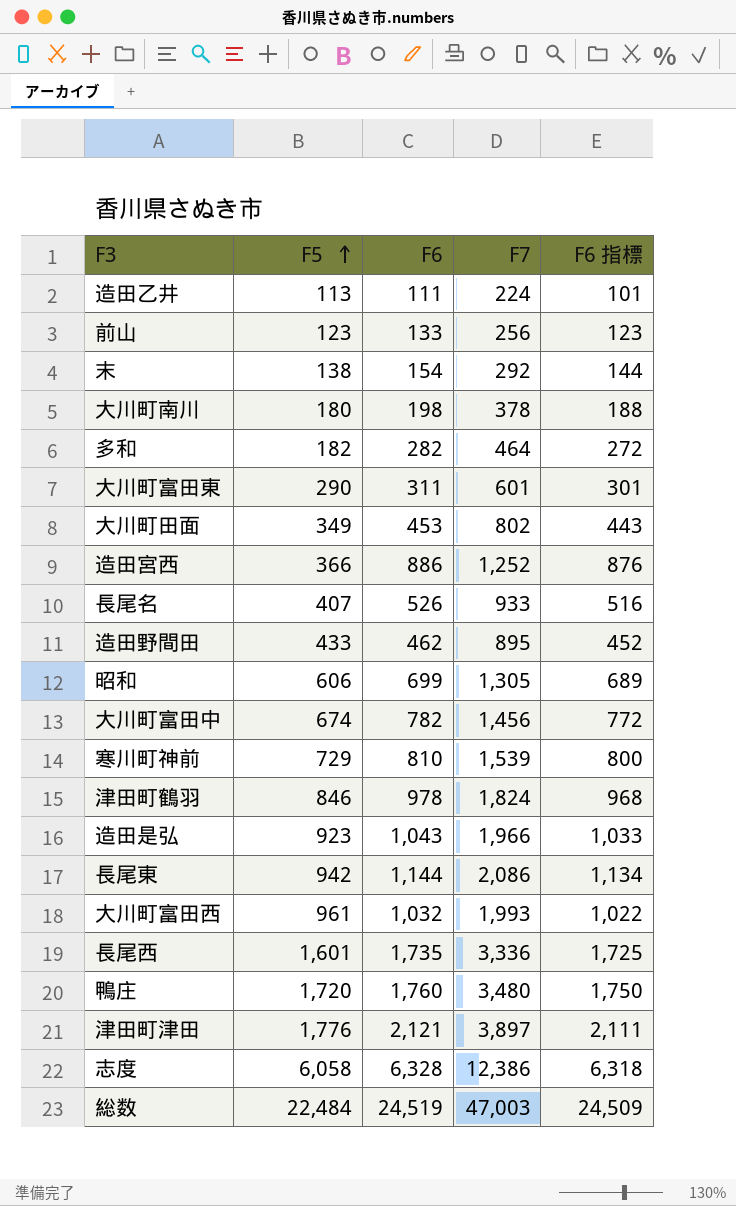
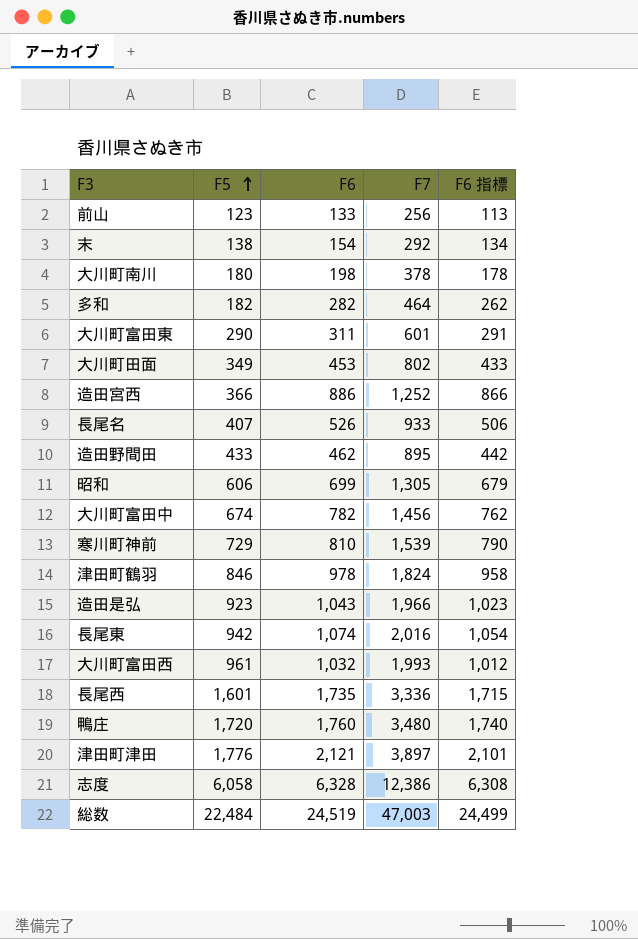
column F6 指標 | formula: [F6] - 10 -> [F6] - 20
row 造田乙井: 113 | 111 | 224 | 101 -> none
長尾東 | F6: 1,144 -> 1,074
長尾東 | F7: 2,086 -> 2,016

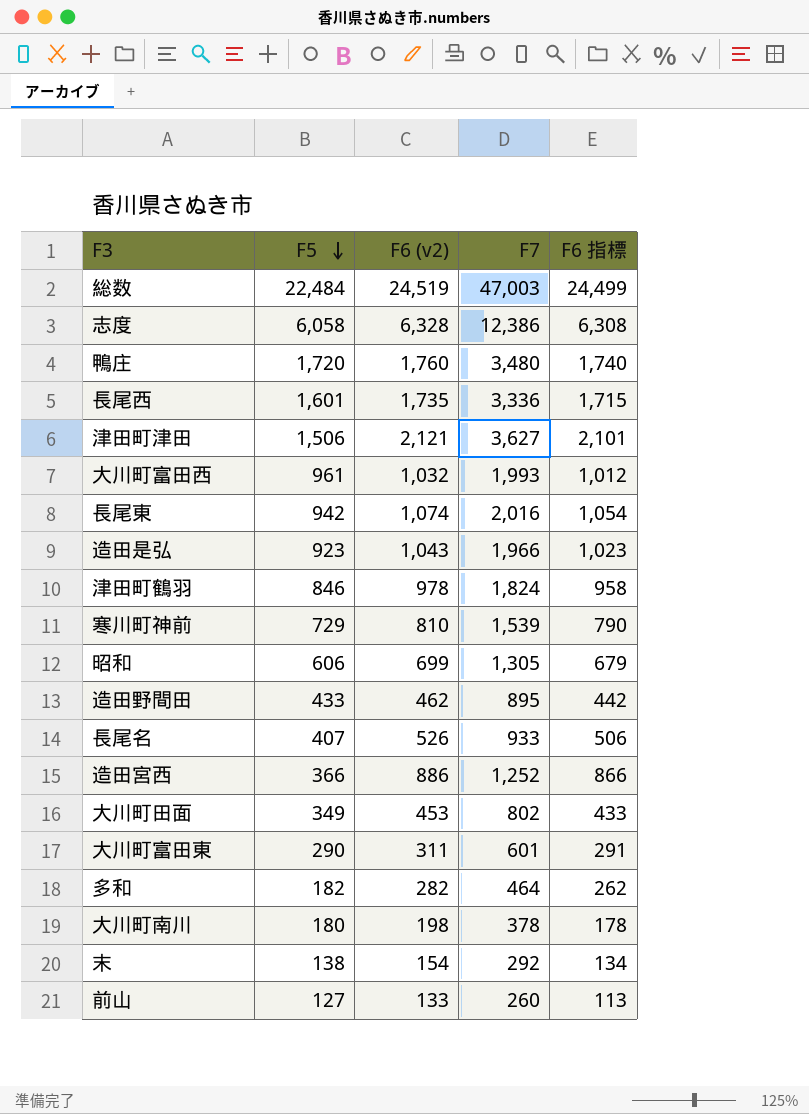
row order: F5 ascending -> F5 descending
column name: F6 -> F6 (v2)
row 大川町富田中: 674 | 782 | 1,456 | 762 -> none
津田町津田 | F5: 1,776 -> 1,506
津田町津田 | F7: 3,897 -> 3,627
前山 | F5: 123 -> 127
前山 | F7: 256 -> 260

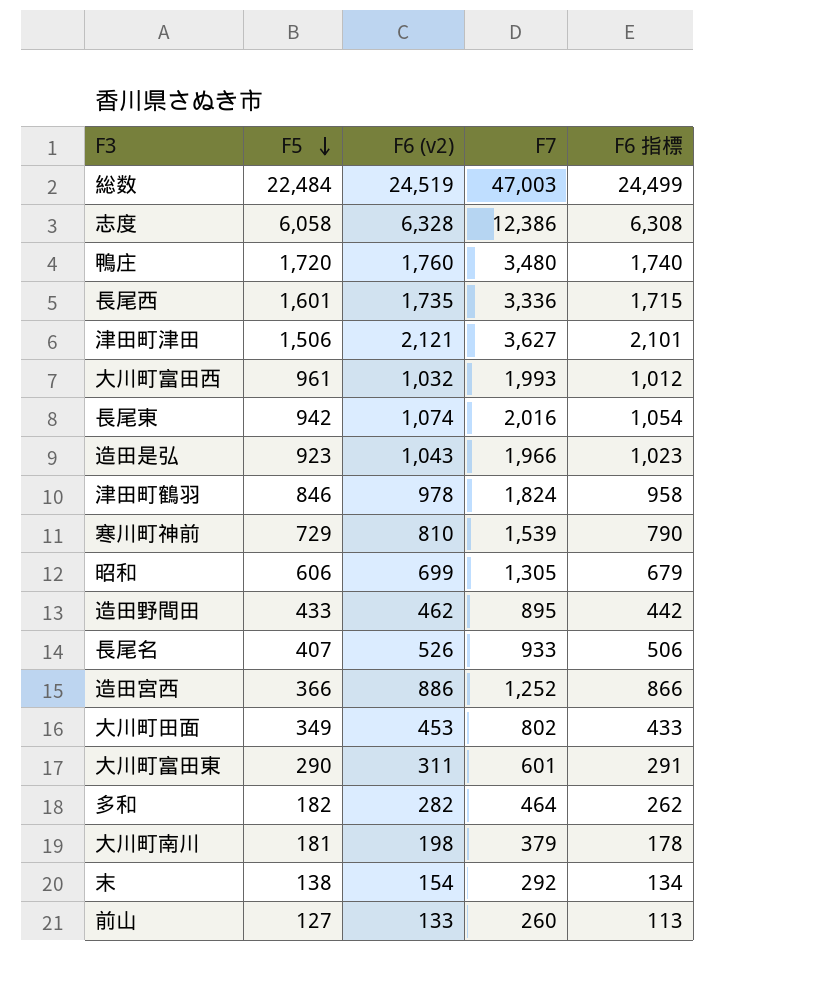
大川町南川 | F5: 180 -> 181
大川町南川 | F7: 378 -> 379

